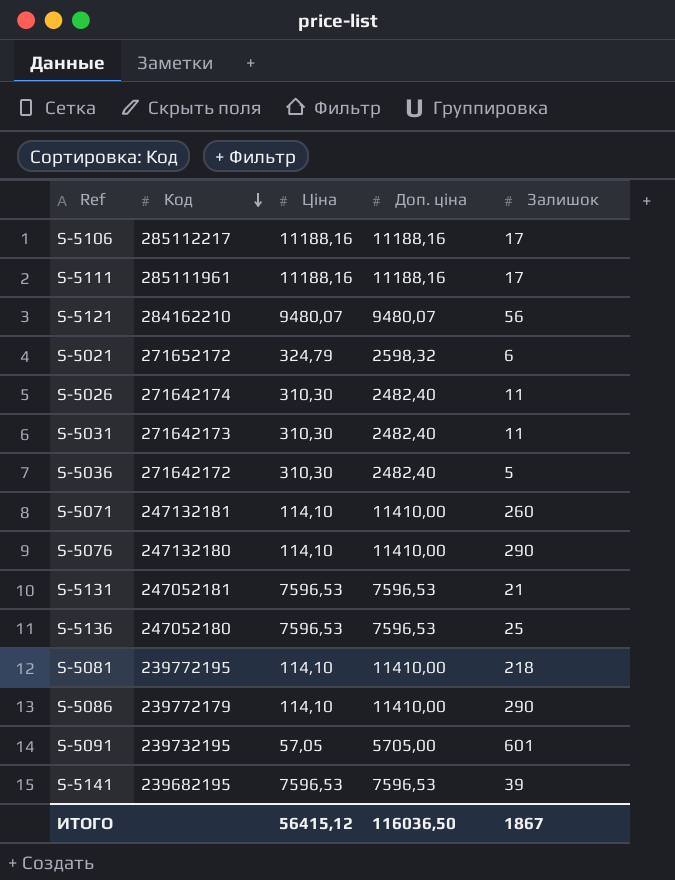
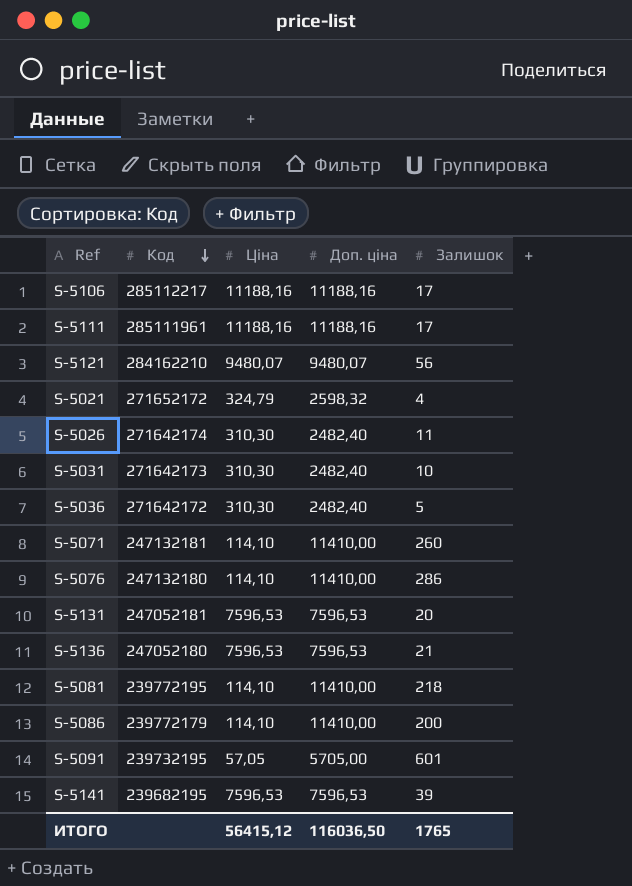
S-5021 | Залишок: 6 -> 4
S-5031 | Залишок: 11 -> 10
S-5076 | Залишок: 290 -> 286
S-5131 | Залишок: 21 -> 20
S-5136 | Залишок: 25 -> 21
S-5086 | Залишок: 290 -> 200
ИТОГО | Залишок: 1867 -> 1765

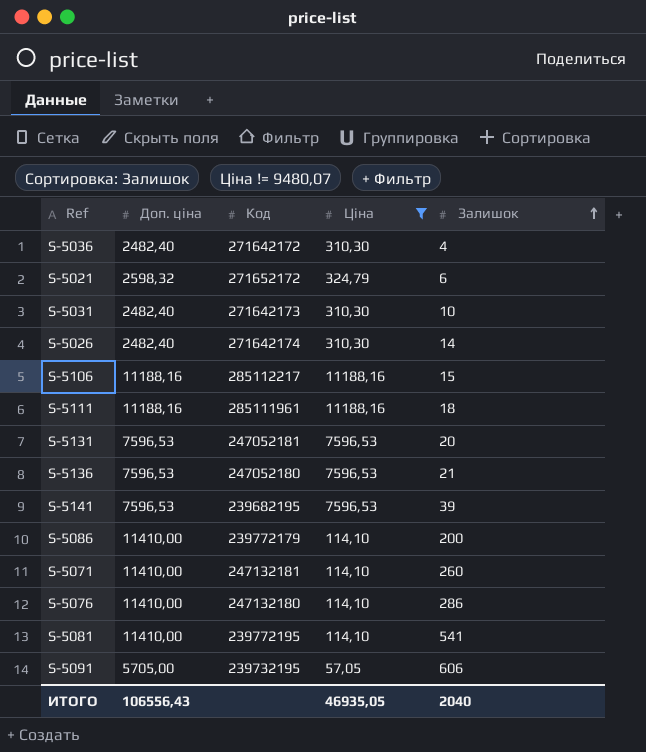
filter: none -> Ціна != 9480,07
row order: Код descending -> Залишок ascending
column Доп. ціна | position: 4 -> 2
S-5036 | Залишок: 5 -> 4
S-5021 | Залишок: 4 -> 6
S-5026 | Залишок: 11 -> 14
S-5106 | Залишок: 17 -> 15
S-5111 | Залишок: 17 -> 18
S-5081 | Залишок: 218 -> 541
S-5091 | Залишок: 601 -> 606
ИТОГО | Доп. ціна: 116036,50 -> 106556,43
ИТОГО | Ціна: 56415,12 -> 46935,05
ИТОГО | Залишок: 1765 -> 2040

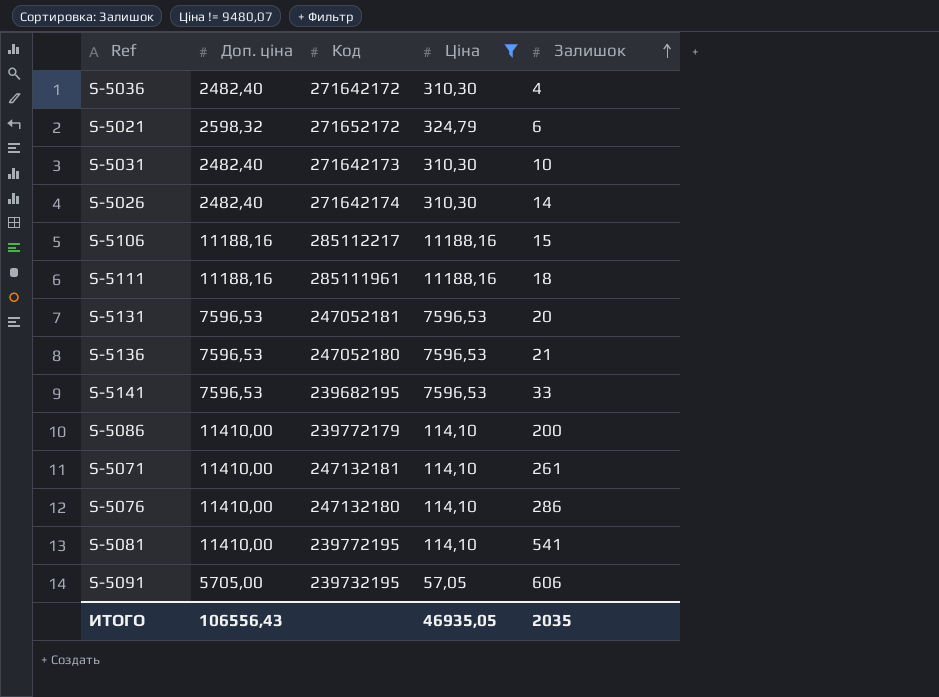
S-5141 | Залишок: 39 -> 33
S-5071 | Залишок: 260 -> 261
ИТОГО | Залишок: 2040 -> 2035

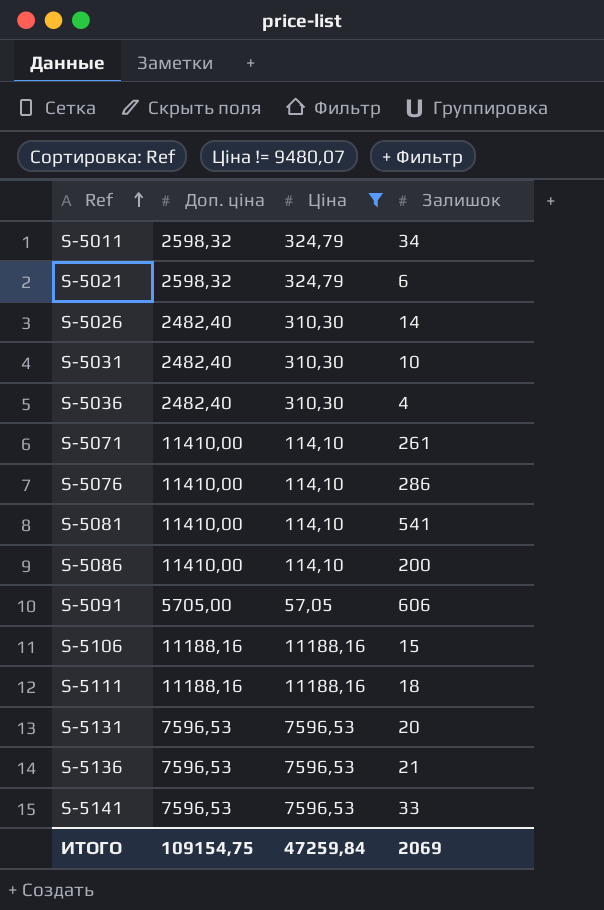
row order: Залишок ascending -> Ref ascending
column Код | position: 3 -> none
row S-5011: none -> 2598,32 | 324,79 | 34
ИТОГО | Доп. ціна: 106556,43 -> 109154,75
ИТОГО | Ціна: 46935,05 -> 47259,84
ИТОГО | Залишок: 2035 -> 2069

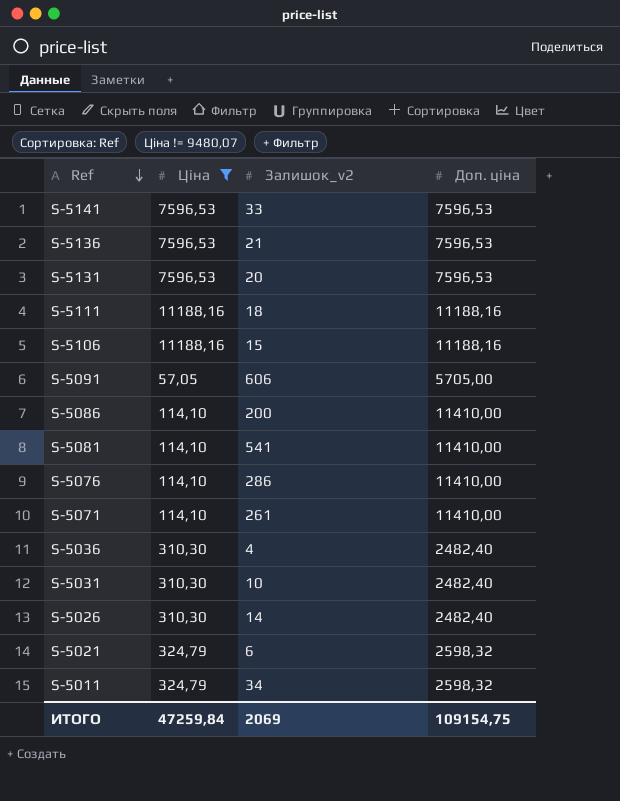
row order: Ref ascending -> Ref descending
column name: Залишок -> Залишок_v2
column Доп. ціна | position: 2 -> 4

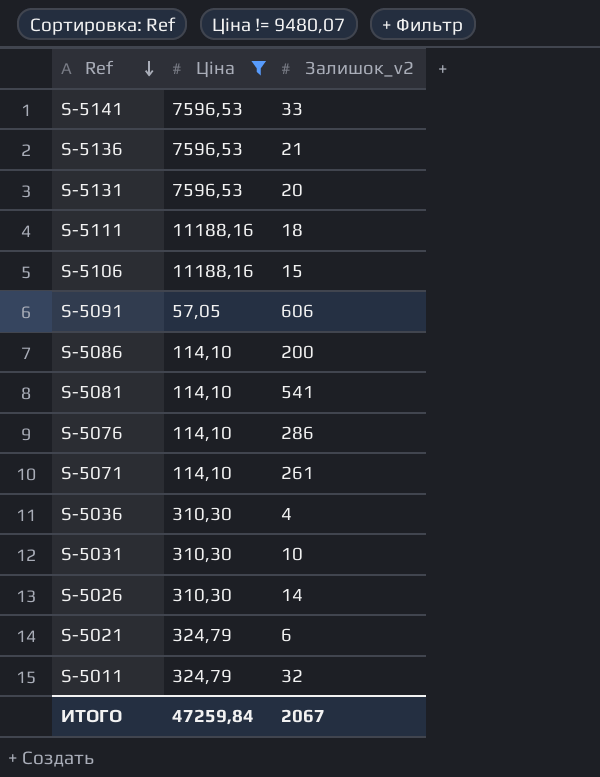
column Доп. ціна | position: 4 -> none
S-5011 | Залишок_v2: 34 -> 32
ИТОГО | Залишок_v2: 2069 -> 2067

